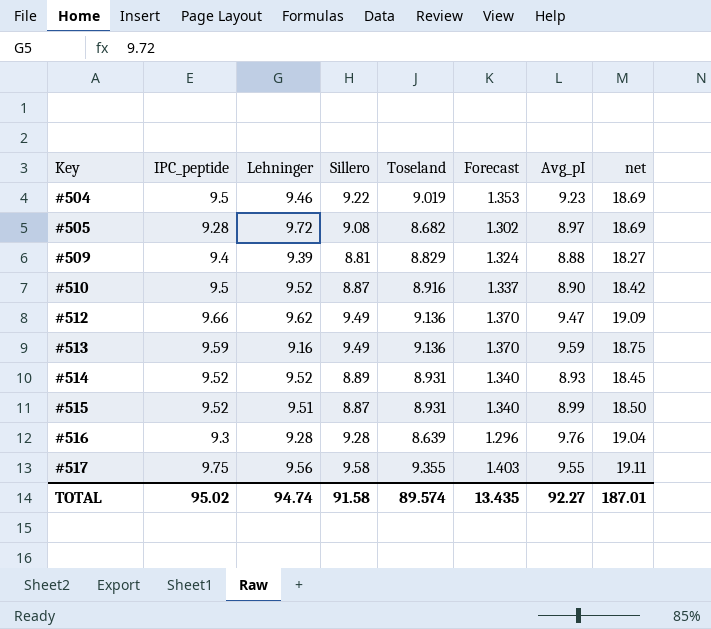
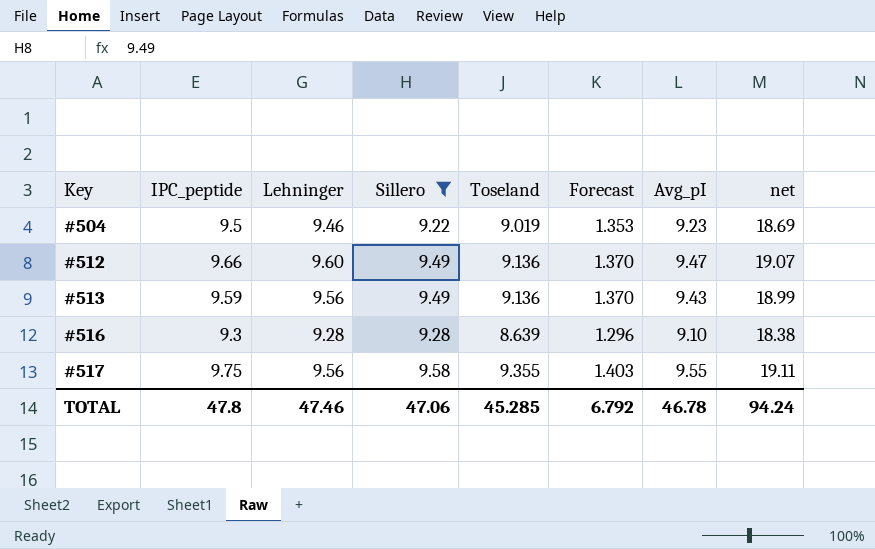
filter: none -> Sillero >= 9.22
#512 | Lehninger: 9.62 -> 9.60
#512 | net: 19.09 -> 19.07
#513 | Lehninger: 9.16 -> 9.56
#513 | Avg_pI: 9.59 -> 9.43
#513 | net: 18.75 -> 18.99
#516 | Avg_pI: 9.76 -> 9.10
#516 | net: 19.04 -> 18.38
TOTAL | IPC_peptide: 95.02 -> 47.8
TOTAL | Lehninger: 94.74 -> 47.46
TOTAL | Sillero: 91.58 -> 47.06
TOTAL | Toseland: 89.574 -> 45.285
TOTAL | Forecast: 13.435 -> 6.792
TOTAL | Avg_pI: 92.27 -> 46.78
TOTAL | net: 187.01 -> 94.24

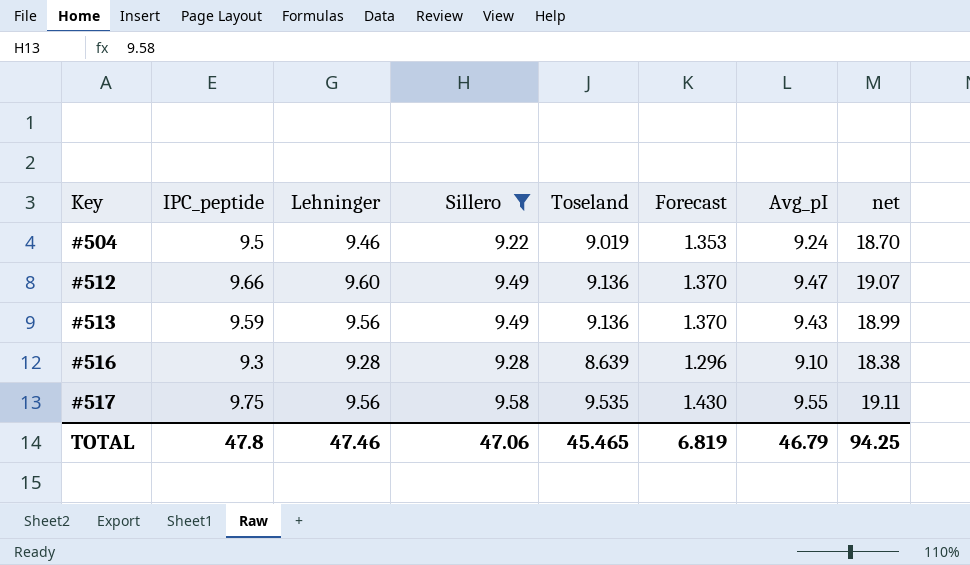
#504 | Avg_pI: 9.23 -> 9.24
#504 | net: 18.69 -> 18.70
#517 | Toseland: 9.355 -> 9.535
#517 | Forecast: 1.403 -> 1.430
TOTAL | Toseland: 45.285 -> 45.465
TOTAL | Forecast: 6.792 -> 6.819
TOTAL | Avg_pI: 46.78 -> 46.79
TOTAL | net: 94.24 -> 94.25

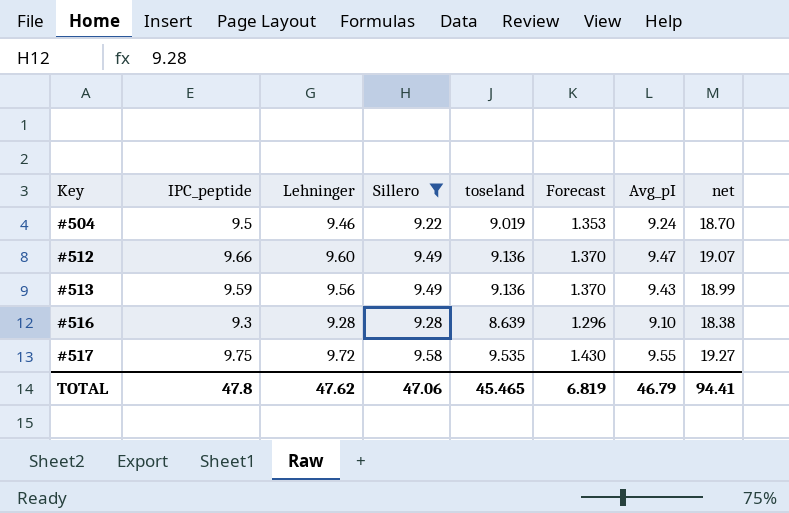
column name: Toseland -> toseland
#517 | Lehninger: 9.56 -> 9.72
#517 | net: 19.11 -> 19.27
TOTAL | Lehninger: 47.46 -> 47.62
TOTAL | net: 94.25 -> 94.41

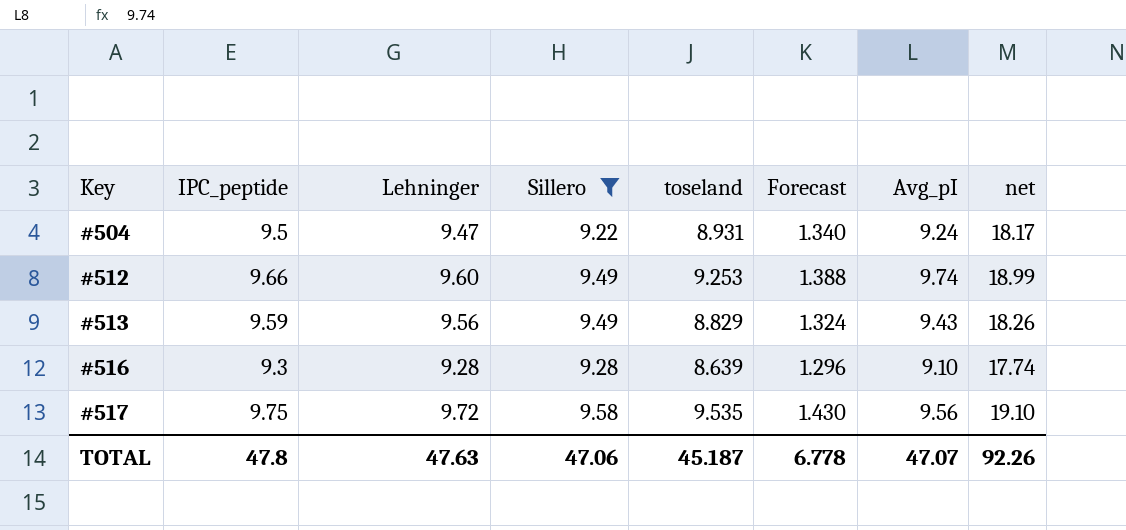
column net | formula: [Lehninger] + [Avg_pI] -> [toseland] + [Avg_pI]
#504 | Lehninger: 9.46 -> 9.47
#504 | toseland: 9.019 -> 8.931
#504 | Forecast: 1.353 -> 1.340
#512 | toseland: 9.136 -> 9.253
#512 | Forecast: 1.370 -> 1.388
#512 | Avg_pI: 9.47 -> 9.74
#513 | toseland: 9.136 -> 8.829
#513 | Forecast: 1.370 -> 1.324
#517 | Avg_pI: 9.55 -> 9.56
TOTAL | Lehninger: 47.62 -> 47.63
TOTAL | toseland: 45.465 -> 45.187
TOTAL | Forecast: 6.819 -> 6.778
TOTAL | Avg_pI: 46.79 -> 47.07
TOTAL | net: 94.41 -> 92.26

